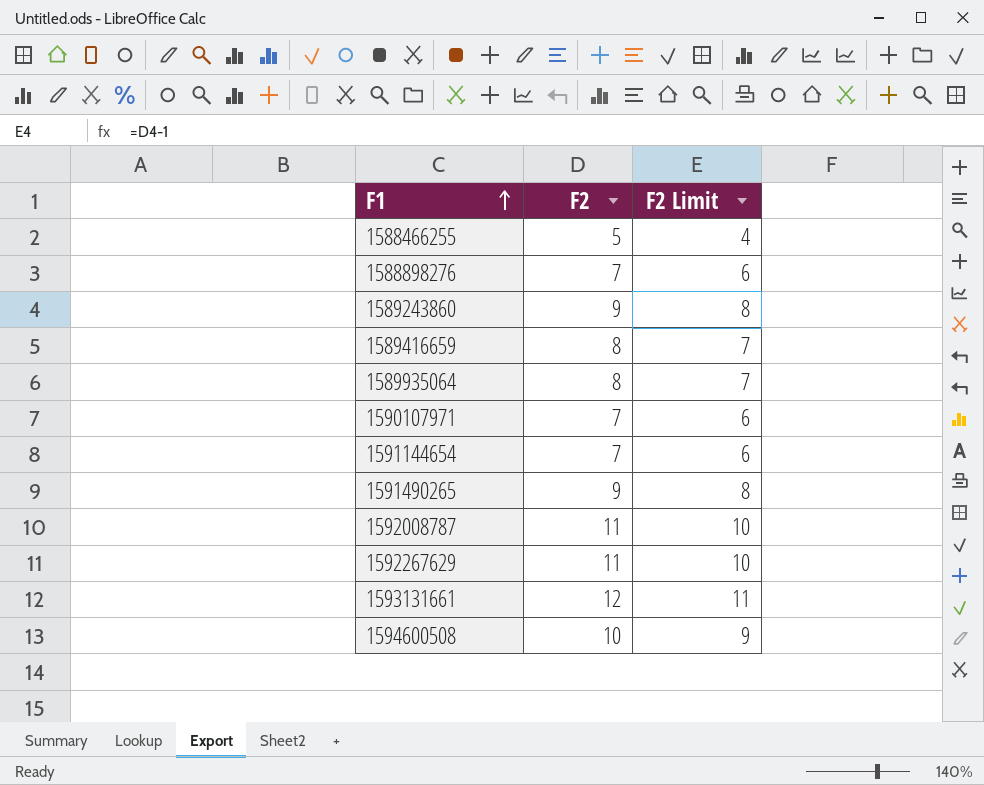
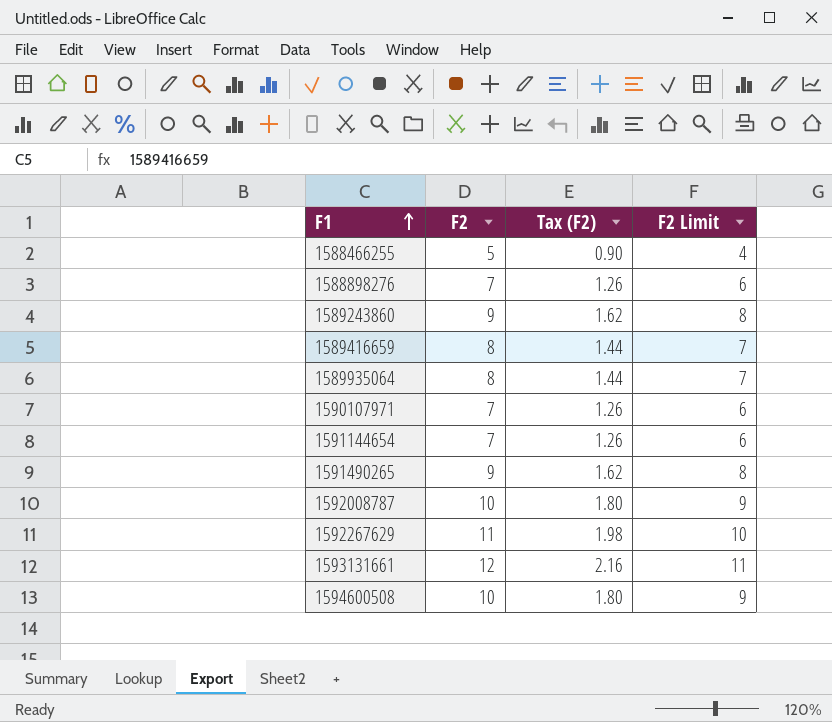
column Tax (F2) | formula: none -> [F2] * 0.18
1592008787 | F2: 11 -> 10
1592008787 | F2 Limit: 10 -> 9

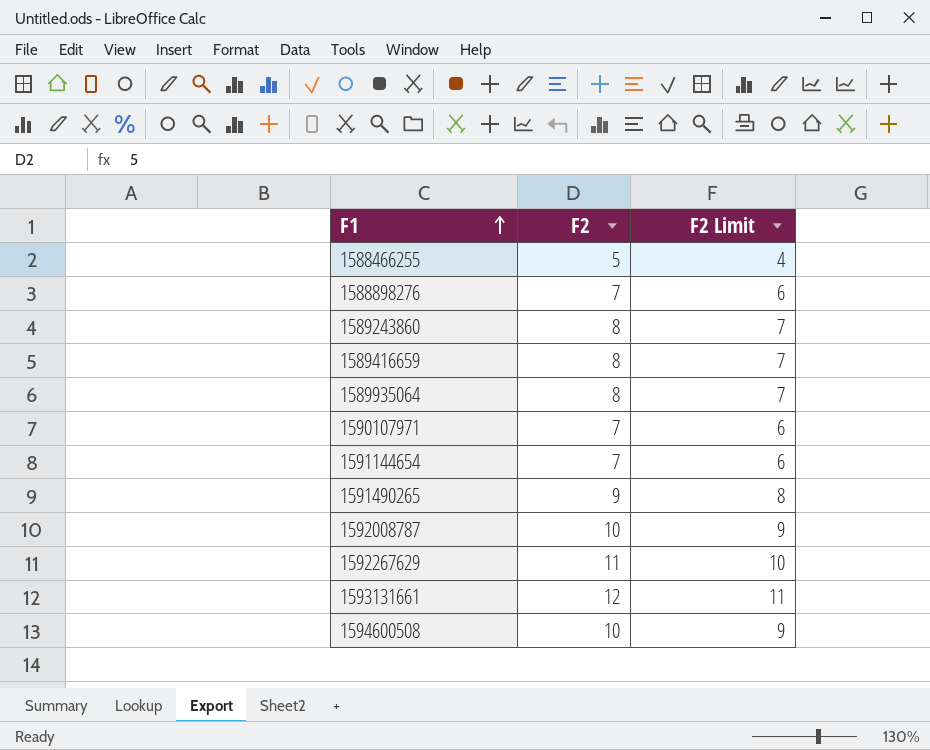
column Tax (F2) | formula: [F2] * 0.18 -> none
1589243860 | F2: 9 -> 8
1589243860 | F2 Limit: 8 -> 7

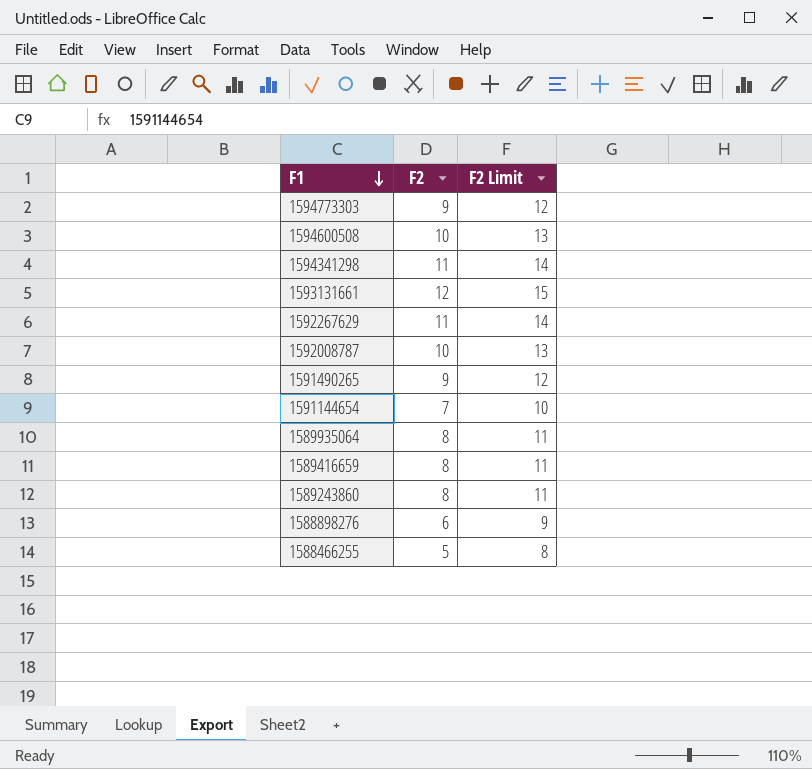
row order: F1 ascending -> F1 descending
column F2 Limit | formula: [F2] - 1 -> [F2] + 3
row 1590107971: 7 | 6 -> none
row 1594773303: none -> 9 | 12
row 1594341298: none -> 11 | 14
1588898276 | F2: 7 -> 6

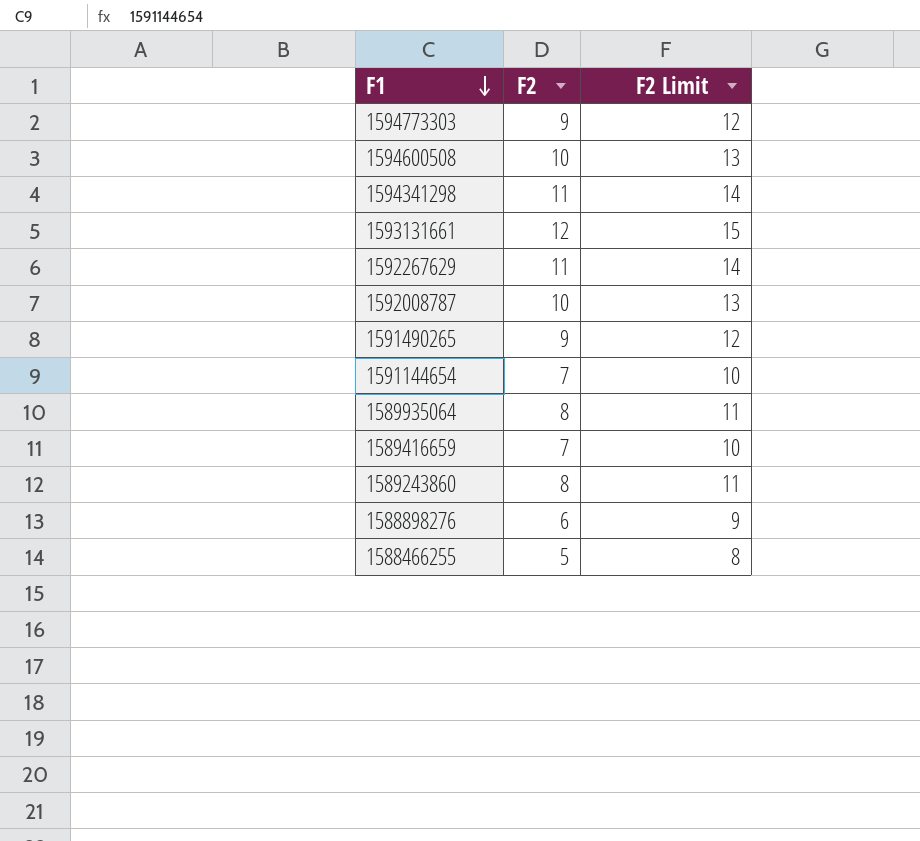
1589416659 | F2: 8 -> 7
1589416659 | F2 Limit: 11 -> 10

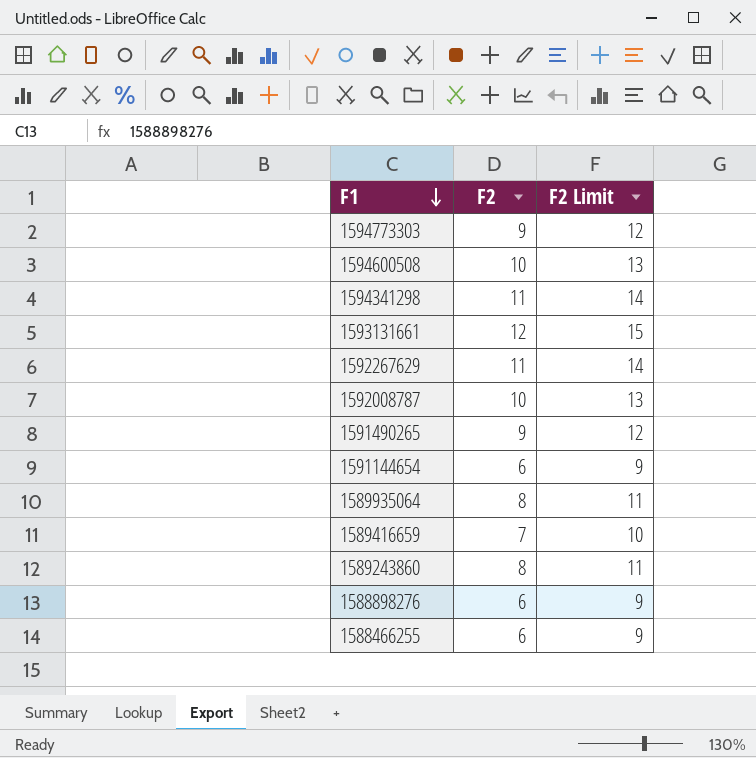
1591144654 | F2: 7 -> 6
1591144654 | F2 Limit: 10 -> 9
1588466255 | F2: 5 -> 6
1588466255 | F2 Limit: 8 -> 9

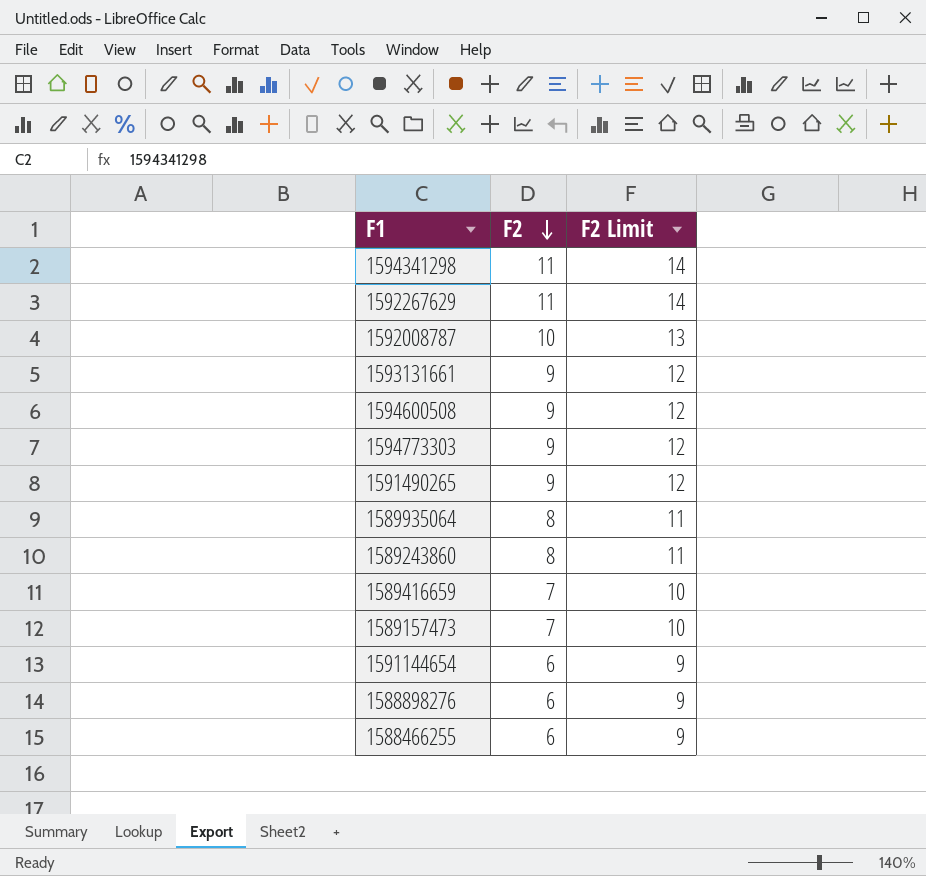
row order: F1 descending -> F2 descending
1593131661 | F2: 12 -> 9
1593131661 | F2 Limit: 15 -> 12
1594600508 | F2: 10 -> 9
1594600508 | F2 Limit: 13 -> 12
row 1589157473: none -> 7 | 10

